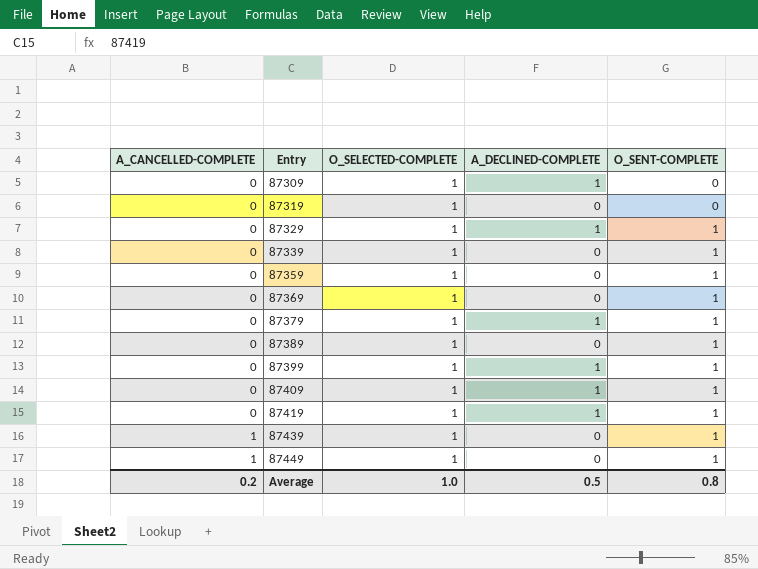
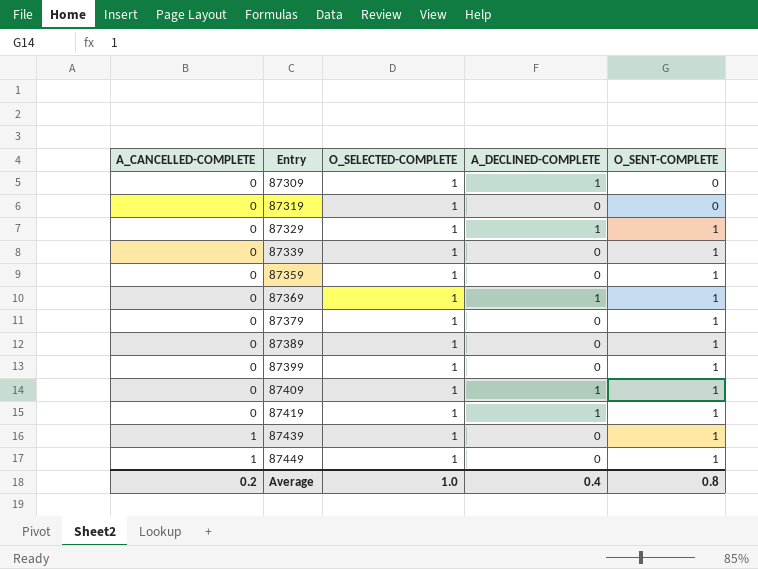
87369 | A_DECLINED-COMPLETE: 0 -> 1
87379 | A_DECLINED-COMPLETE: 1 -> 0
87399 | A_DECLINED-COMPLETE: 1 -> 0
Average | A_DECLINED-COMPLETE: 0.5 -> 0.4

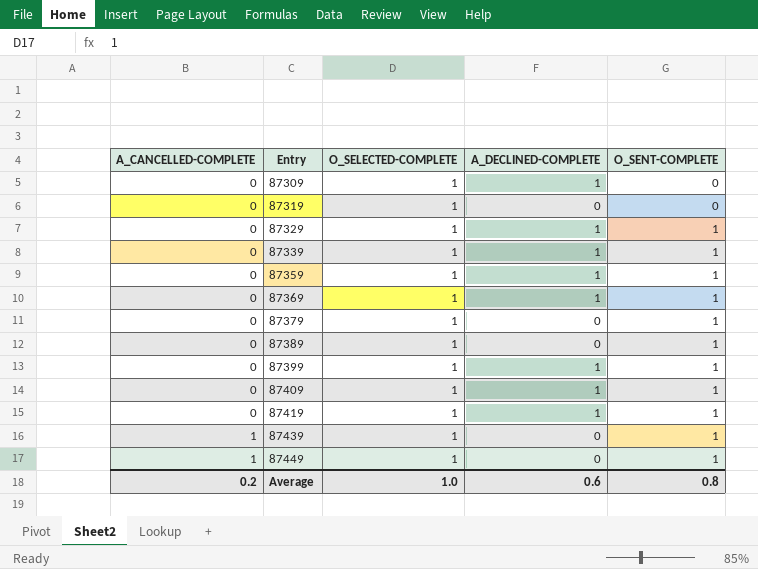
87339 | A_DECLINED-COMPLETE: 0 -> 1
87359 | A_DECLINED-COMPLETE: 0 -> 1
87399 | A_DECLINED-COMPLETE: 0 -> 1
Average | A_DECLINED-COMPLETE: 0.4 -> 0.6

